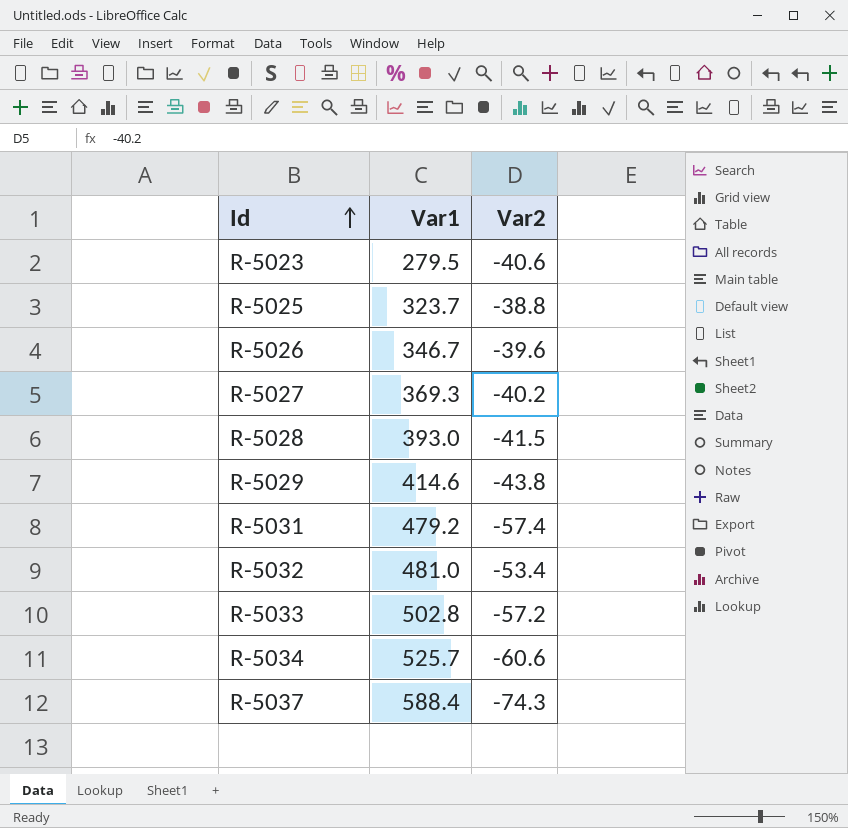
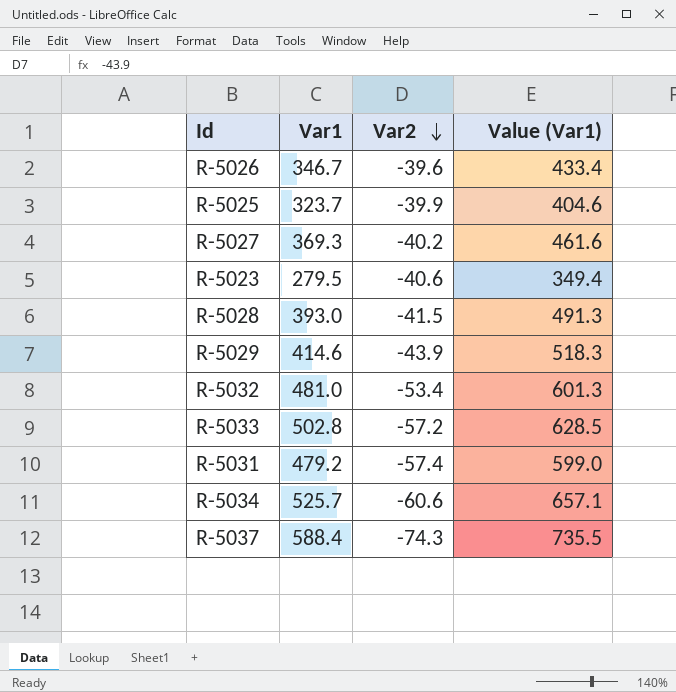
row order: Id ascending -> Var2 descending
column Value (Var1) | formula: none -> [Var1] * 1.25
R-5025 | Var2: -38.8 -> -39.9
R-5029 | Var2: -43.8 -> -43.9

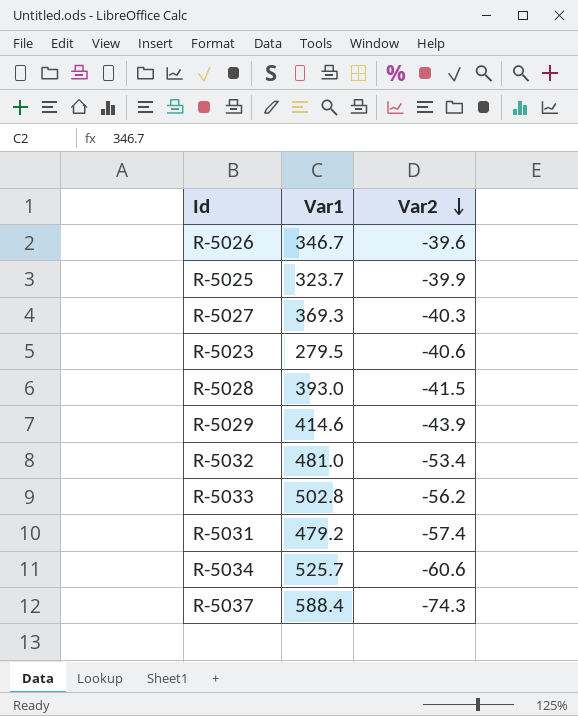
column Value (Var1) | formula: [Var1] * 1.25 -> none
R-5027 | Var2: -40.2 -> -40.3
R-5033 | Var2: -57.2 -> -56.2

